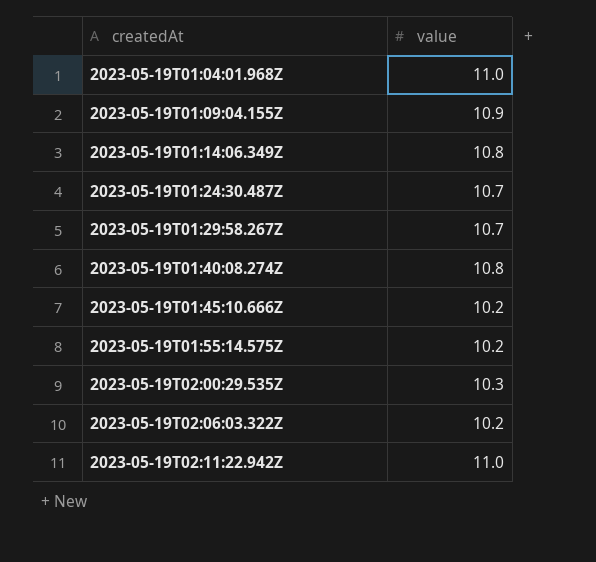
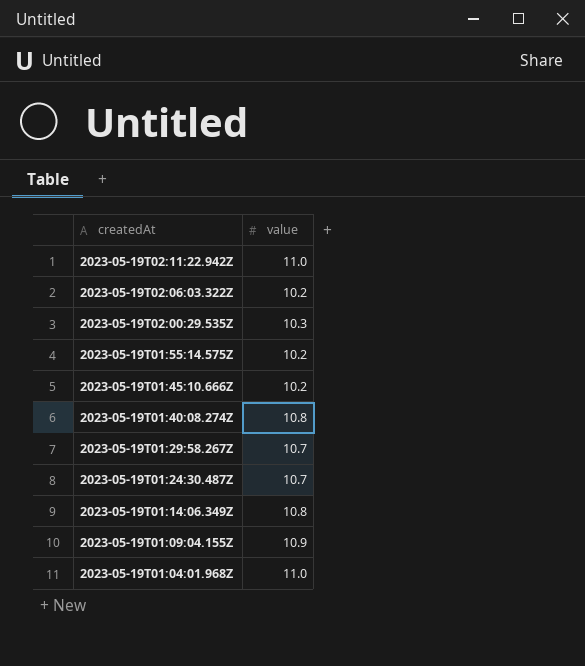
row order: createdAt ascending -> createdAt descending

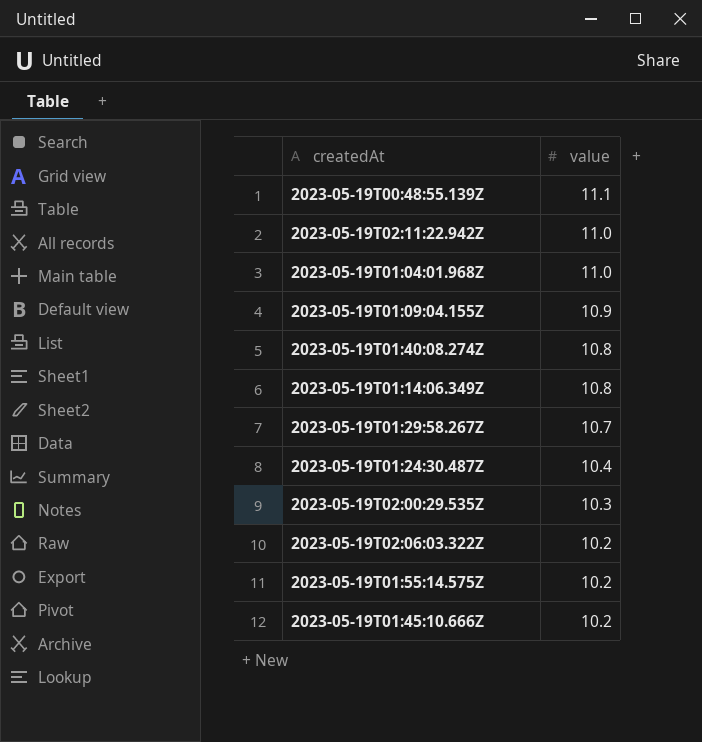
row order: createdAt descending -> value descending
row 2023-05-19T00:48:55.139Z: none -> 11.1
2023-05-19T01:24:30.487Z | value: 10.7 -> 10.4

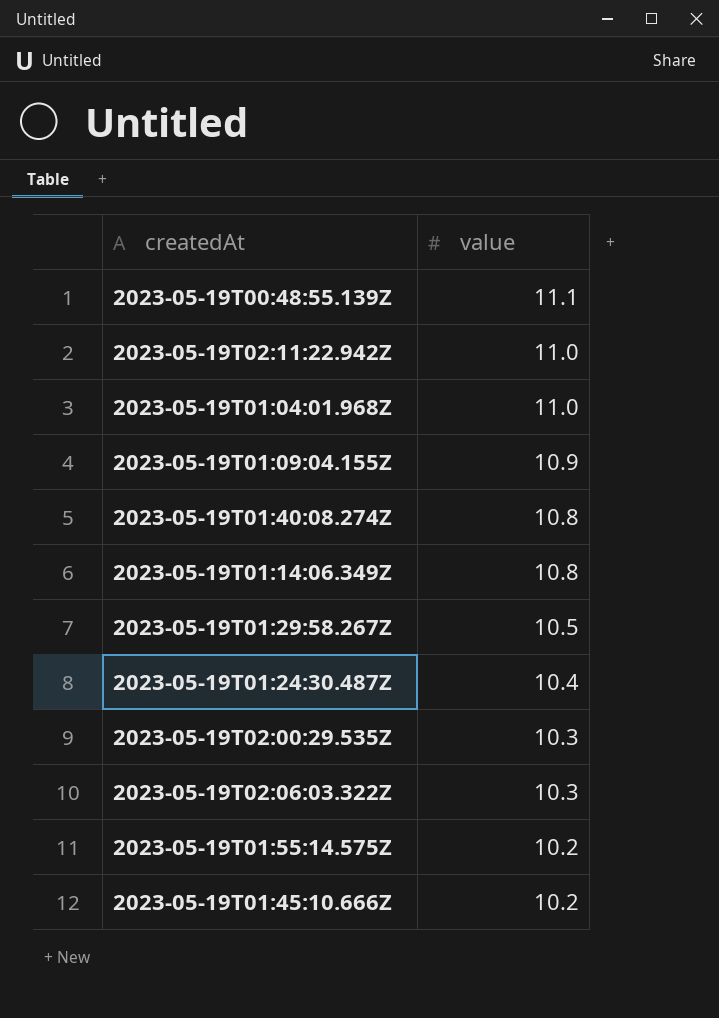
2023-05-19T01:29:58.267Z | value: 10.7 -> 10.5
2023-05-19T02:06:03.322Z | value: 10.2 -> 10.3

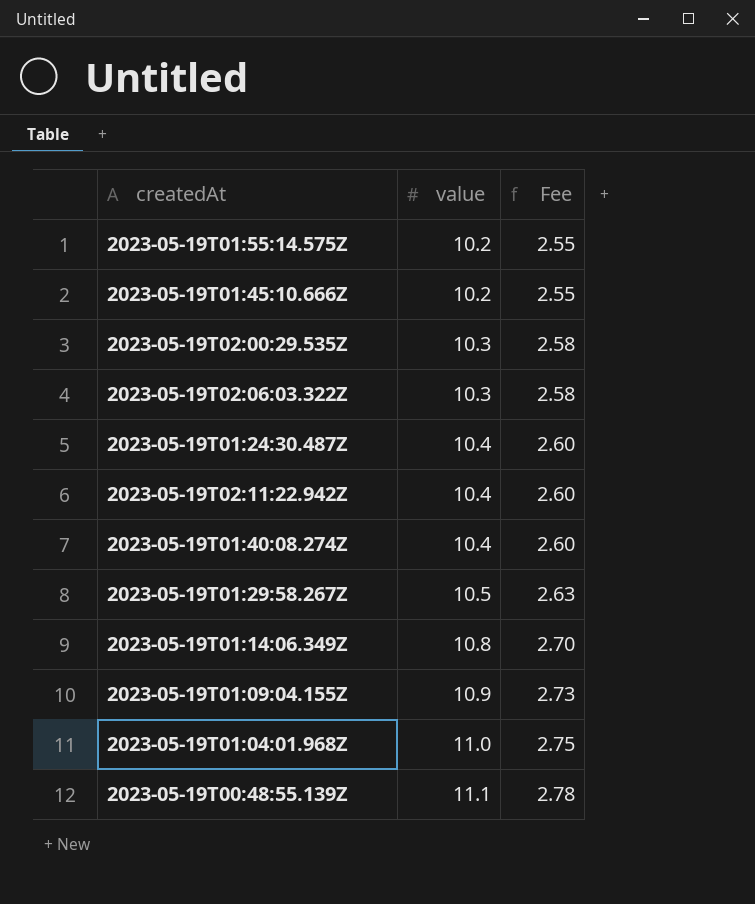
row order: value descending -> value ascending
column Fee | formula: none -> [value] * 0.25
2023-05-19T02:11:22.942Z | value: 11.0 -> 10.4
2023-05-19T01:40:08.274Z | value: 10.8 -> 10.4

